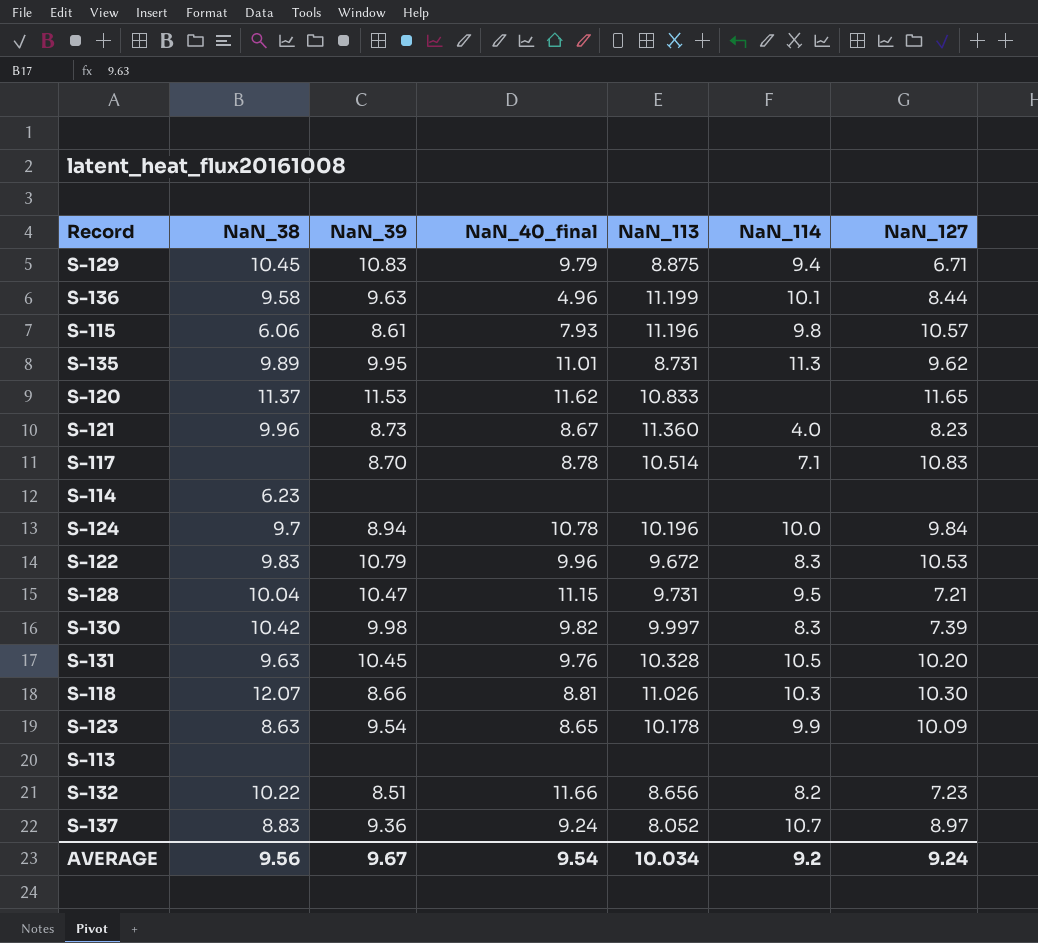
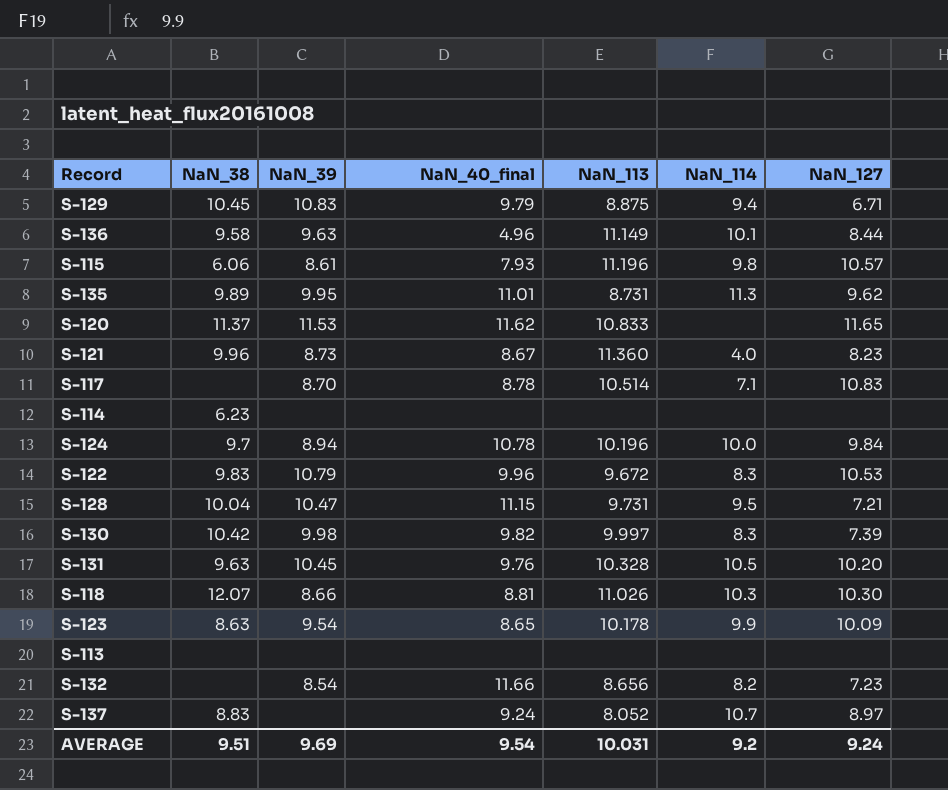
S-136 | NaN_113: 11.199 -> 11.149
S-132 | NaN_38: 10.22 -> none
S-132 | NaN_39: 8.51 -> 8.54
S-137 | NaN_39: 9.36 -> none
AVERAGE | NaN_38: 9.56 -> 9.51
AVERAGE | NaN_39: 9.67 -> 9.69
AVERAGE | NaN_113: 10.034 -> 10.031

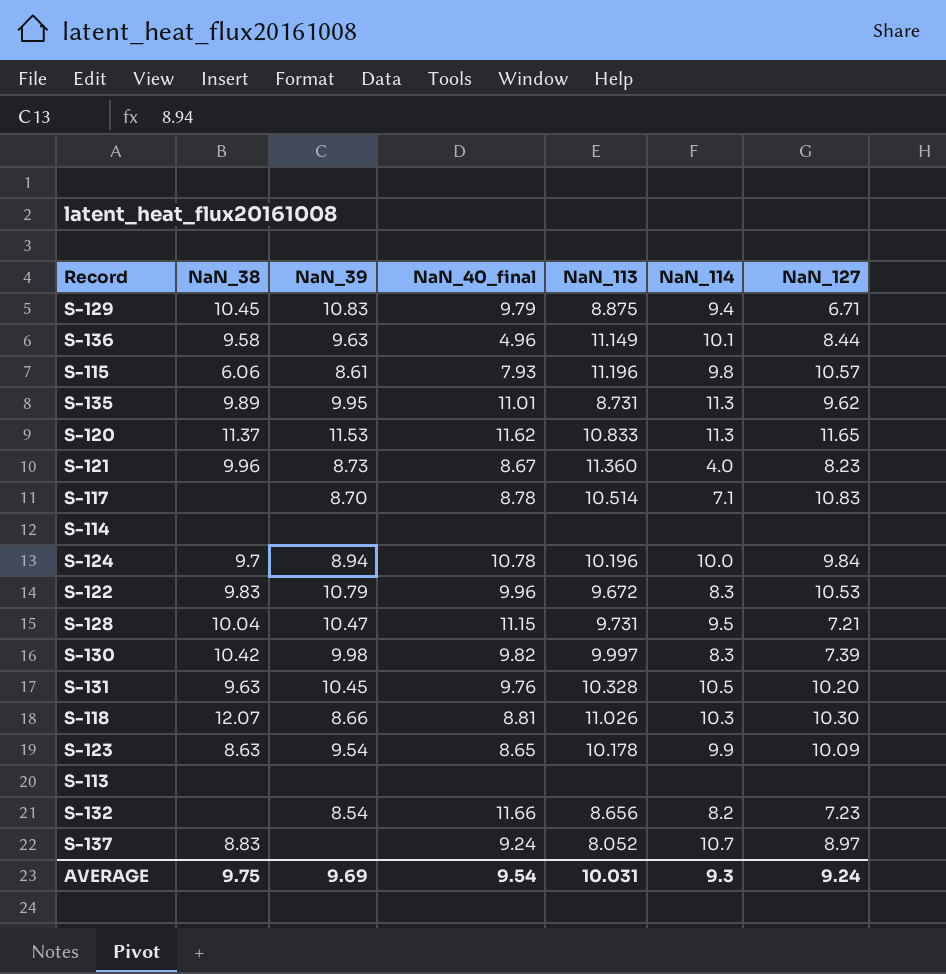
S-120 | NaN_114: none -> 11.3
S-114 | NaN_38: 6.23 -> none
AVERAGE | NaN_38: 9.51 -> 9.75
AVERAGE | NaN_114: 9.2 -> 9.3

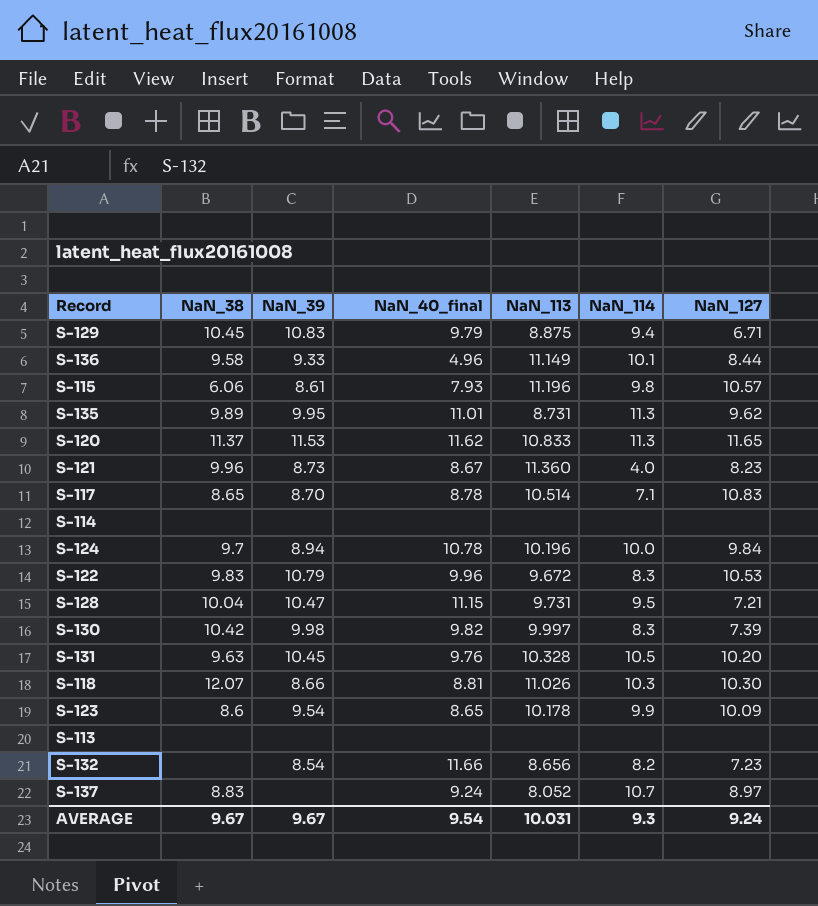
S-136 | NaN_39: 9.63 -> 9.33
S-117 | NaN_38: none -> 8.65
S-123 | NaN_38: 8.63 -> 8.6
AVERAGE | NaN_38: 9.75 -> 9.67
AVERAGE | NaN_39: 9.69 -> 9.67

